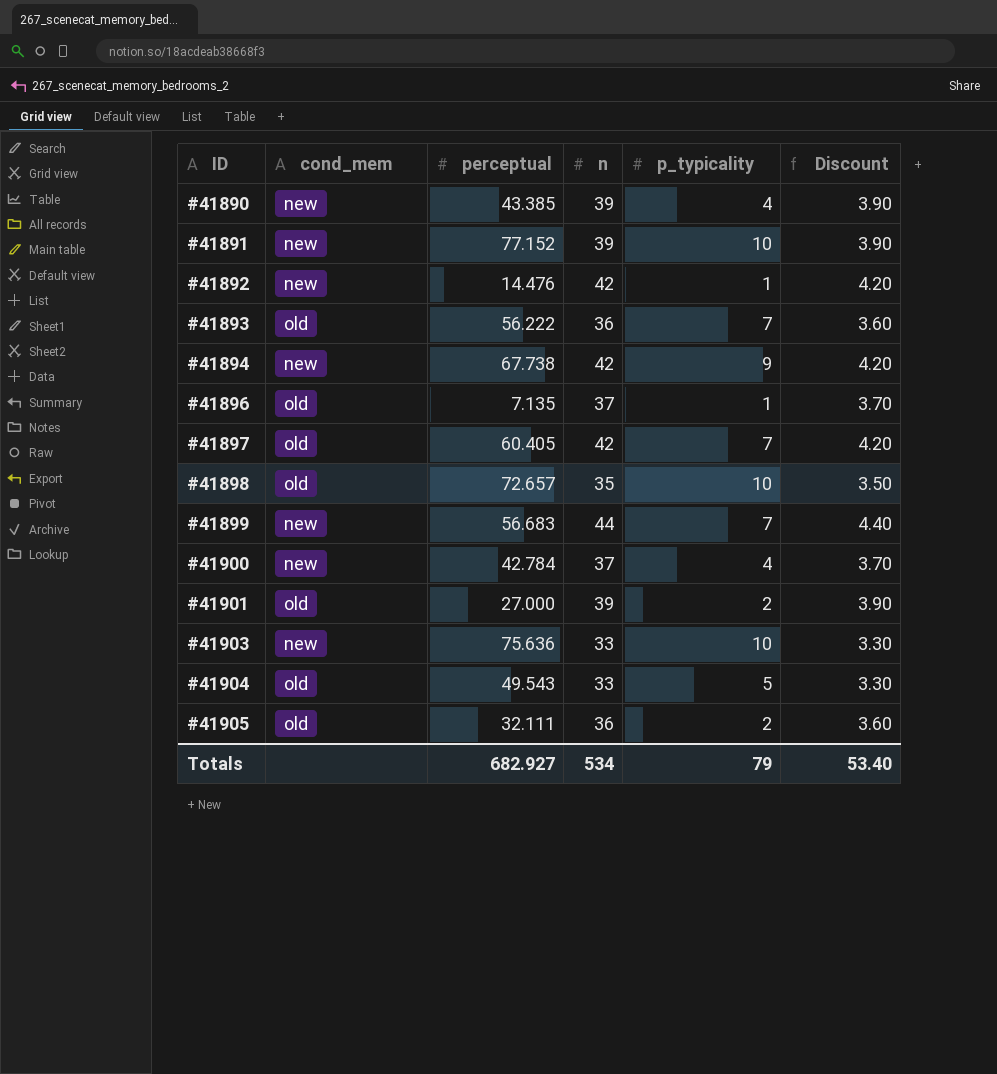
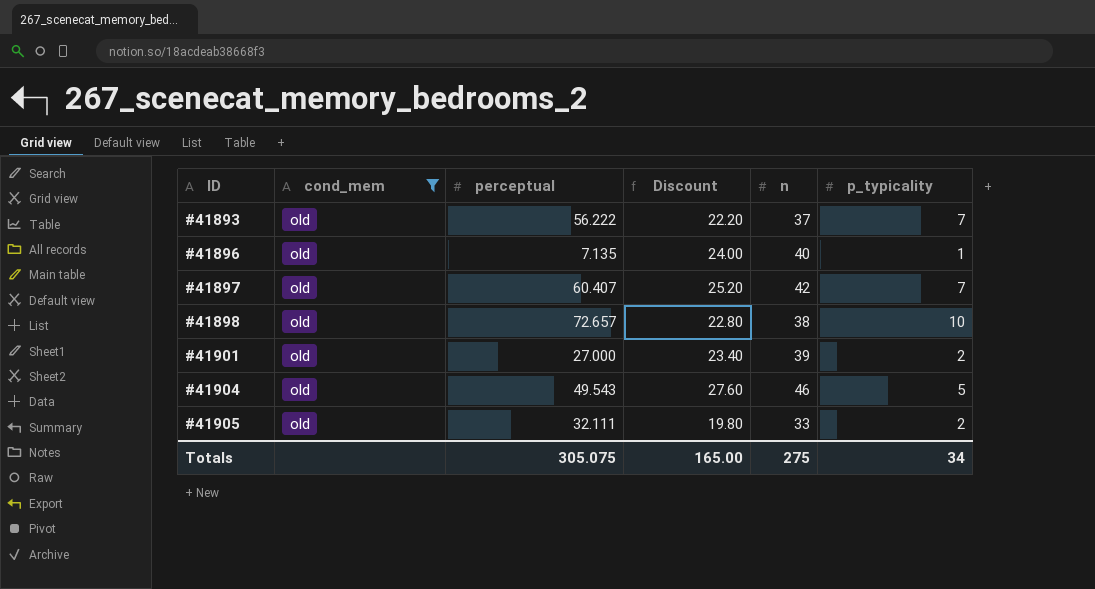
filter: none -> cond_mem = old
column Discount | formula: [n] * 0.1 -> [n] * 0.6
column Discount | position: 6 -> 4
#41893 | n: 36 -> 37
#41896 | n: 37 -> 40
#41897 | perceptual: 60.405 -> 60.407
#41898 | n: 35 -> 38
#41904 | n: 33 -> 46
#41905 | n: 36 -> 33
Totals | perceptual: 682.927 -> 305.075
Totals | Discount: 53.40 -> 165.00
Totals | n: 534 -> 275
Totals | p_typicality: 79 -> 34

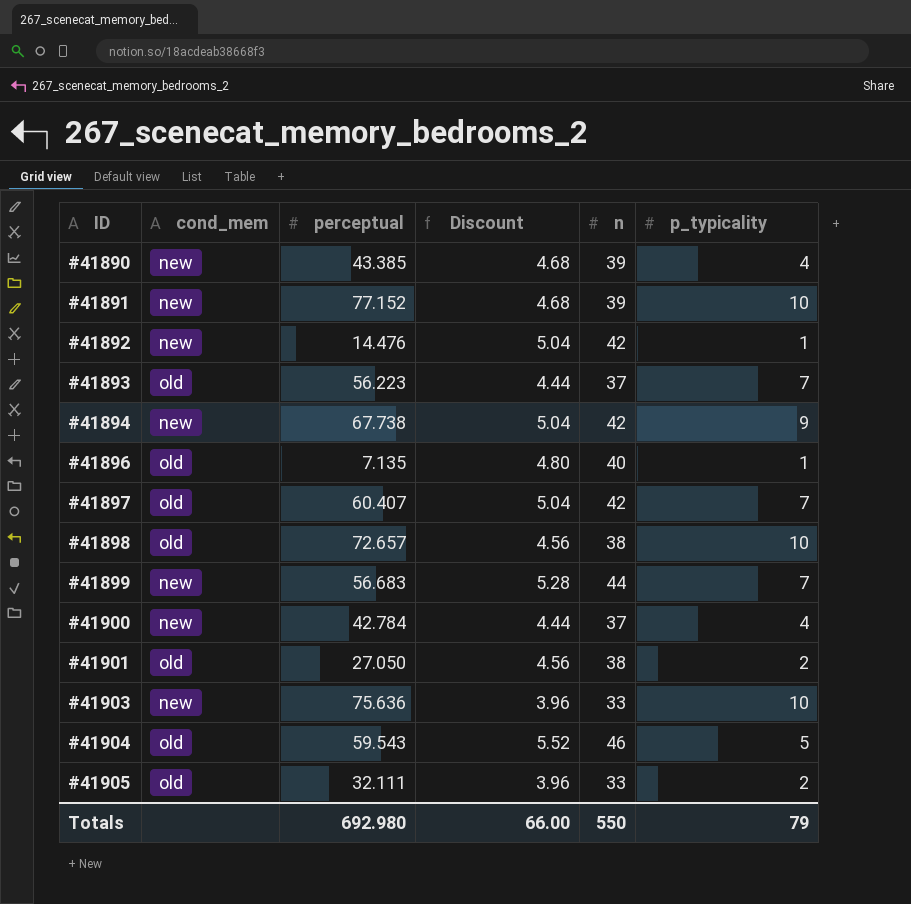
filter: cond_mem = old -> none
column Discount | formula: [n] * 0.6 -> [n] * 0.12
#41893 | perceptual: 56.222 -> 56.223
#41901 | perceptual: 27.000 -> 27.050
#41901 | n: 39 -> 38
#41904 | perceptual: 49.543 -> 59.543
Totals | perceptual: 305.075 -> 692.980
Totals | Discount: 165.00 -> 66.00
Totals | n: 275 -> 550
Totals | p_typicality: 34 -> 79

